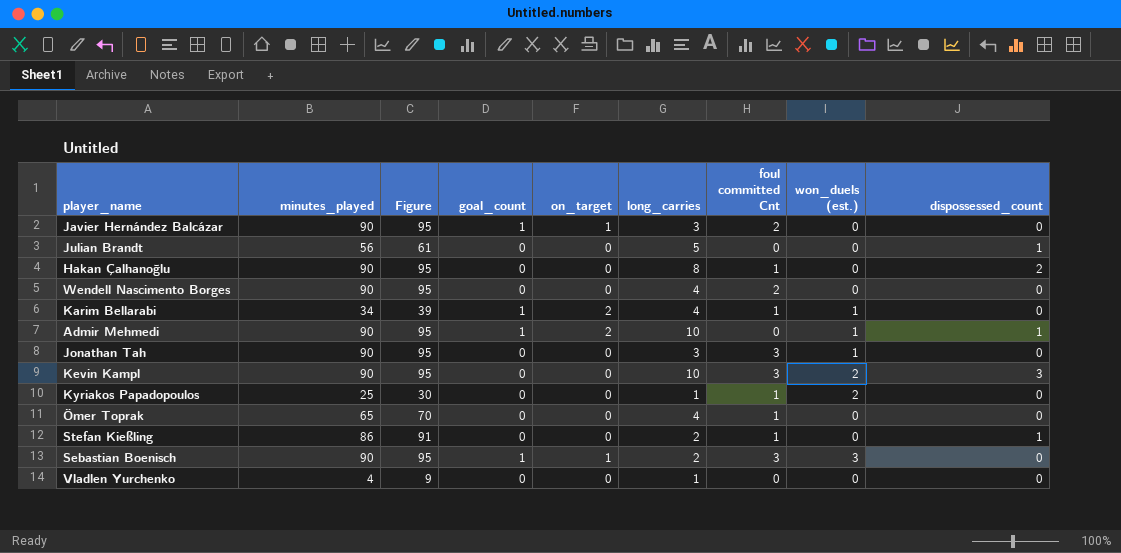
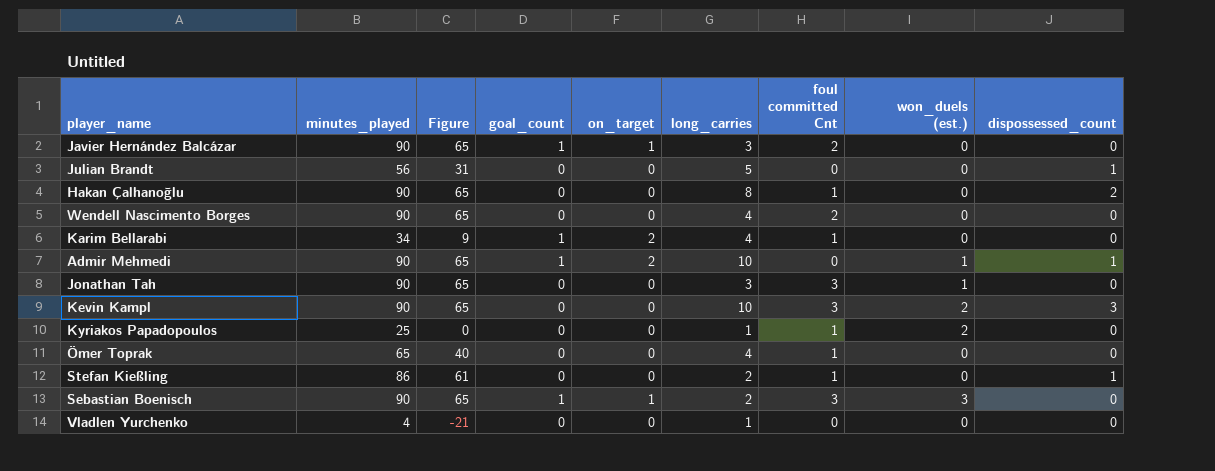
column Figure | formula: [minutes_played] + 5 -> [minutes_played] - 25
Karim Bellarabi | won_duels (est.): 1 -> 0

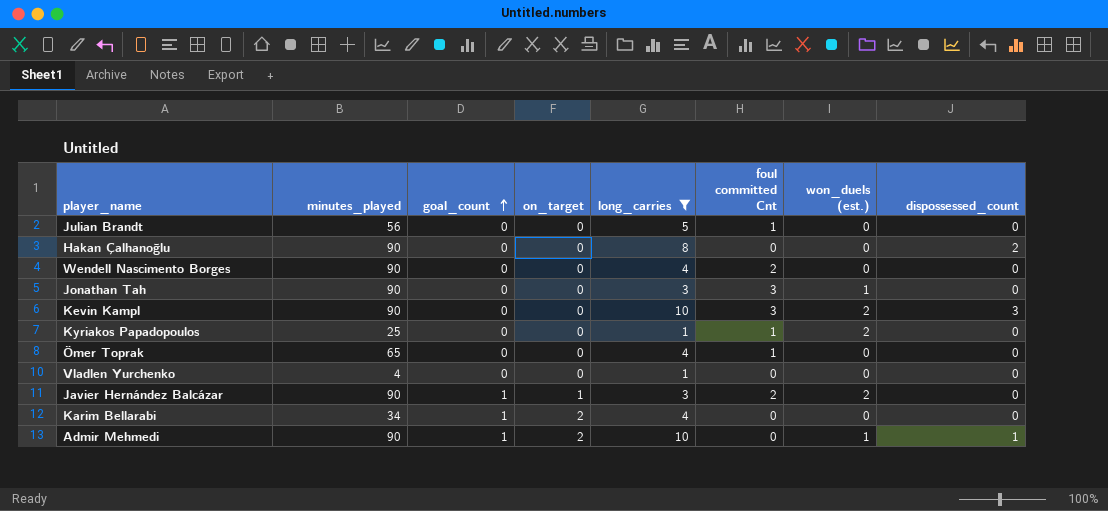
filter: none -> long_carries != 2
row order: none -> goal_count ascending
column Figure | formula: [minutes_played] - 25 -> none
Julian Brandt | foul committed Cnt: 0 -> 1
Julian Brandt | dispossessed_count: 1 -> 0
Hakan Çalhanoğlu | foul committed Cnt: 1 -> 0
Javier Hernández Balcázar | won_duels (est.): 0 -> 2
Karim Bellarabi | foul committed Cnt: 1 -> 0

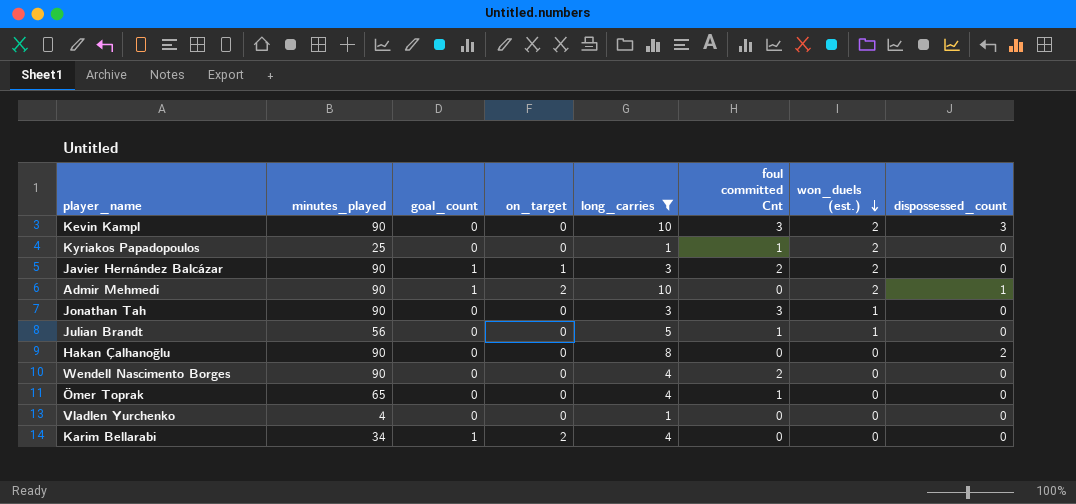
row order: goal_count ascending -> won_duels (est.) descending
Admir Mehmedi | won_duels (est.): 1 -> 2
Julian Brandt | won_duels (est.): 0 -> 1

